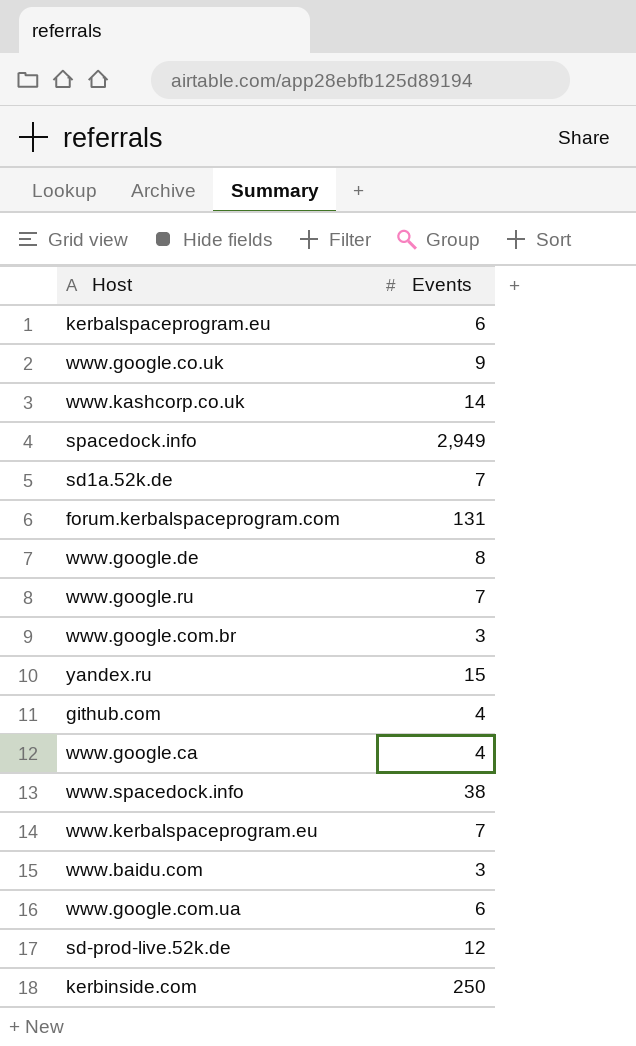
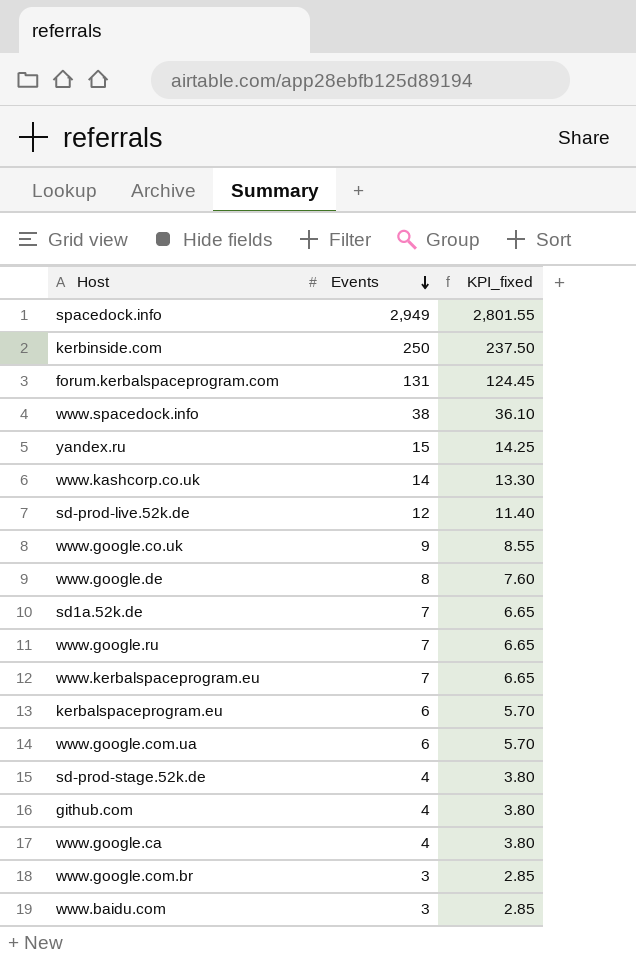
row order: none -> Events descending
column KPI_fixed | formula: none -> [Events] * 0.95
row sd-prod-stage.52k.de: none -> 4 | 3.80

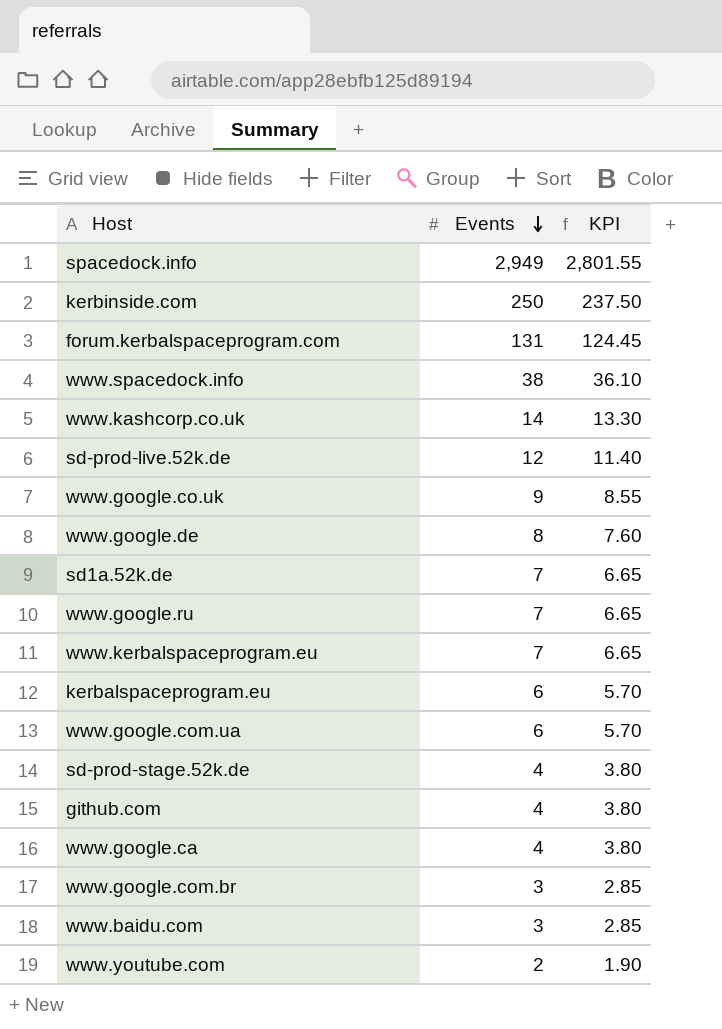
column name: KPI_fixed -> KPI
row yandex.ru: 15 | 14.25 -> none
row www.youtube.com: none -> 2 | 1.90

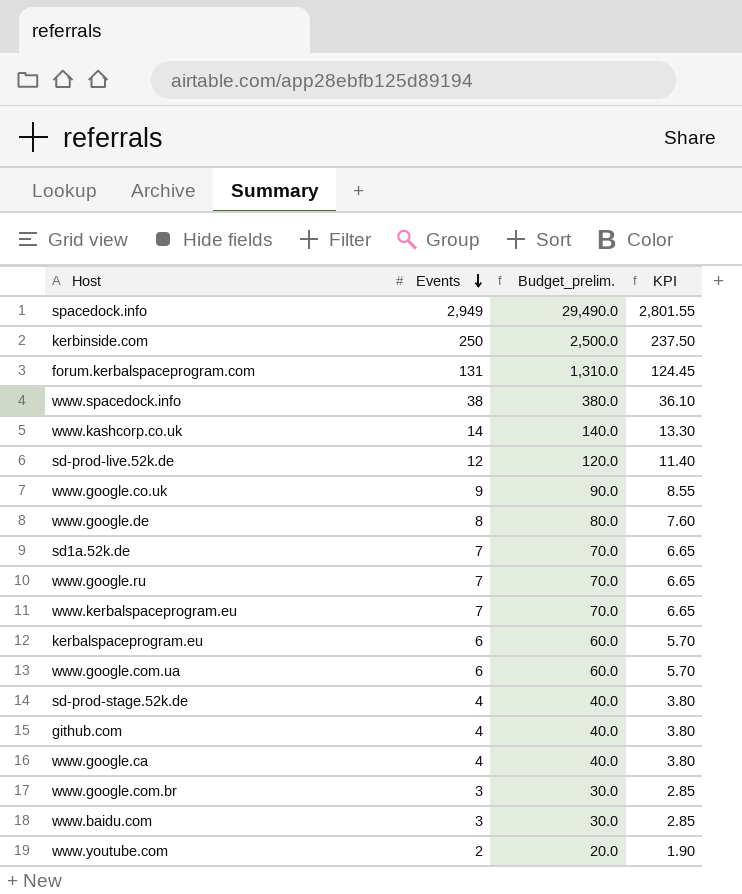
column Budget_prelim. | formula: none -> [Events] * 10

